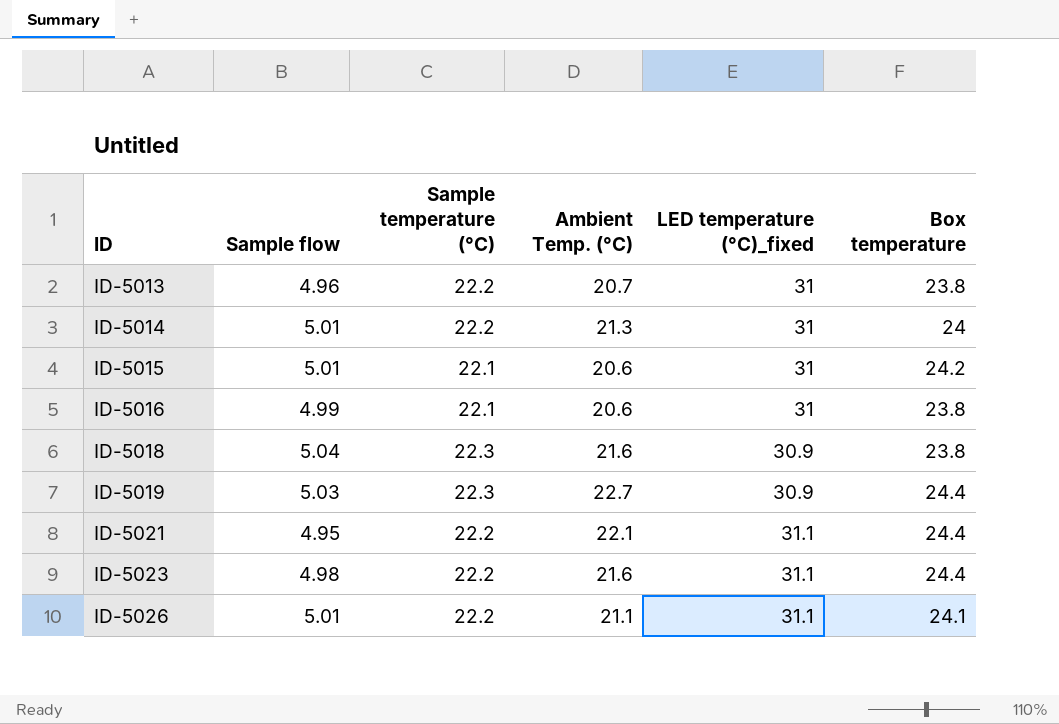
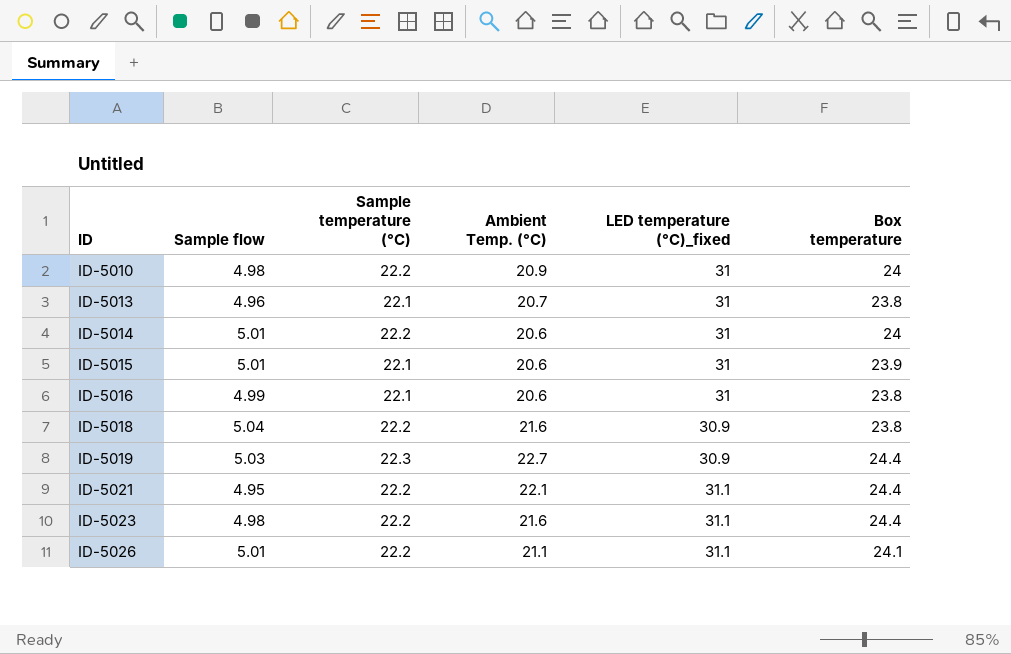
row ID-5010: none -> 4.98 | 22.2 | 20.9 | 31 | 24
ID-5013 | Sample temperature (°C): 22.2 -> 22.1
ID-5014 | Ambient Temp. (°C): 21.3 -> 20.6
ID-5015 | Box temperature: 24.2 -> 23.9
ID-5018 | Sample temperature (°C): 22.3 -> 22.2

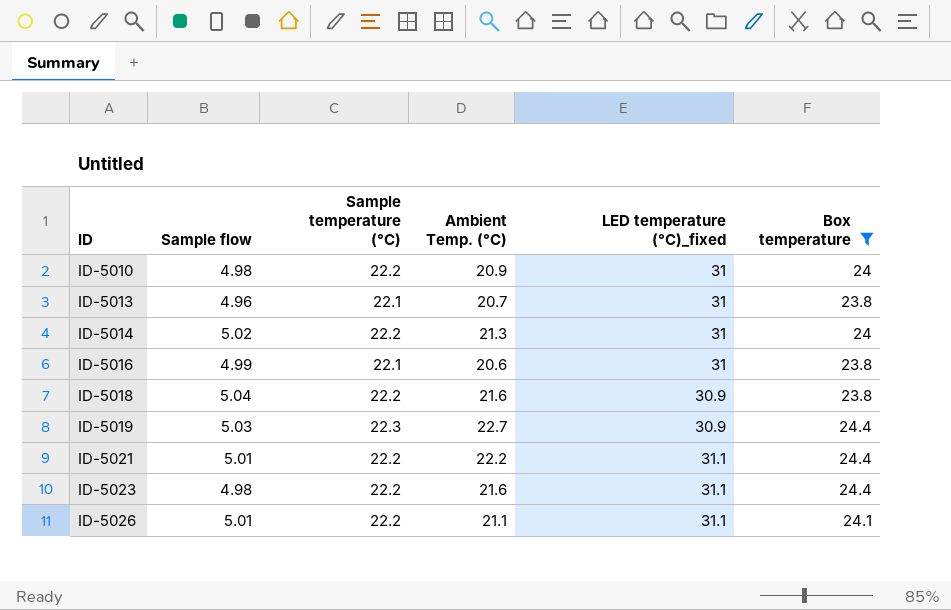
filter: none -> Box temperature != 23.9
ID-5014 | Sample flow: 5.01 -> 5.02
ID-5014 | Ambient Temp. (°C): 20.6 -> 21.3
ID-5021 | Sample flow: 4.95 -> 5.01
ID-5021 | Ambient Temp. (°C): 22.1 -> 22.2

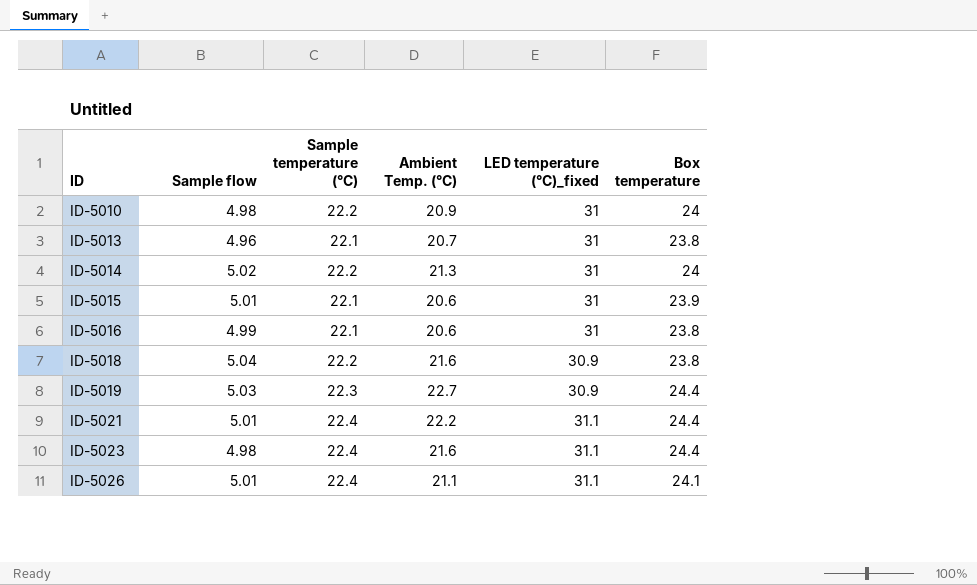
filter: Box temperature != 23.9 -> none
ID-5021 | Sample temperature (°C): 22.2 -> 22.4
ID-5023 | Sample temperature (°C): 22.2 -> 22.4
ID-5026 | Sample temperature (°C): 22.2 -> 22.4

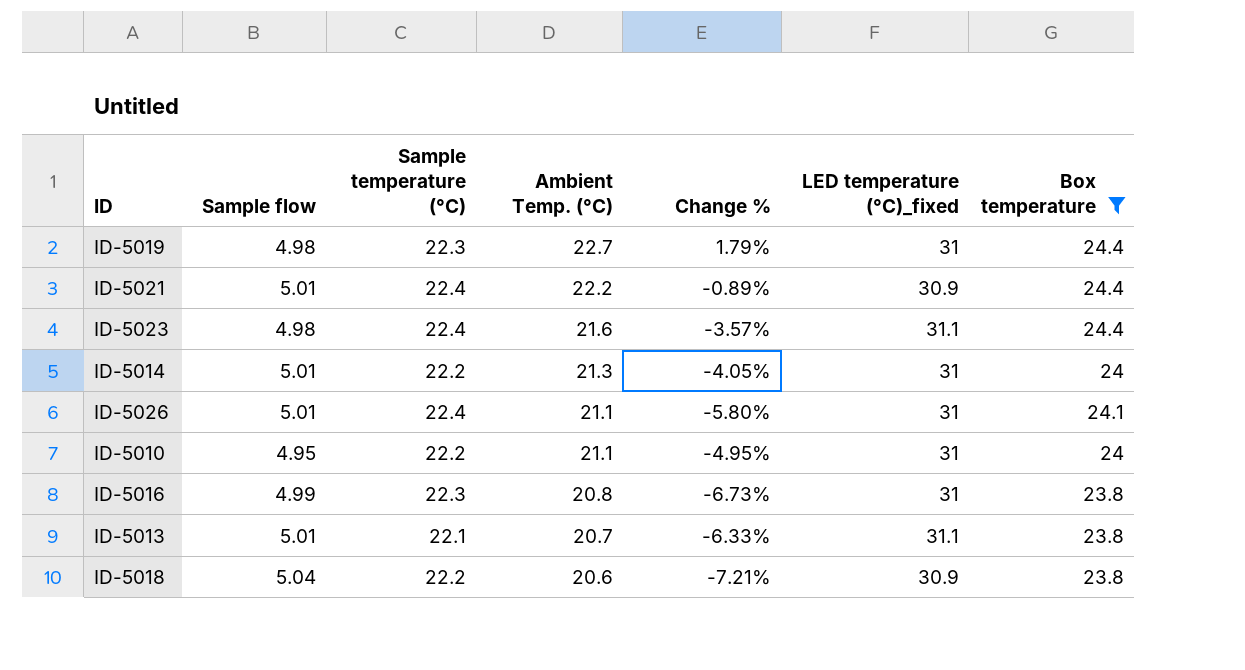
filter: none -> Box temperature != 23.9
row order: ID ascending -> Ambient Temp. (°C) descending
column Change % | formula: none -> ([Ambient Temp. (°C)] - [Sample temperature (°C)]) / [Sample temperature (°C)]
ID-5019 | Sample flow: 5.03 -> 4.98
ID-5019 | LED temperature (°C)_fixed: 30.9 -> 31
ID-5021 | LED temperature (°C)_fixed: 31.1 -> 30.9
ID-5014 | Sample flow: 5.02 -> 5.01
ID-5026 | LED temperature (°C)_fixed: 31.1 -> 31
ID-5010 | Sample flow: 4.98 -> 4.95
ID-5010 | Ambient Temp. (°C): 20.9 -> 21.1
ID-5016 | Sample temperature (°C): 22.1 -> 22.3
ID-5016 | Ambient Temp. (°C): 20.6 -> 20.8
ID-5013 | Sample flow: 4.96 -> 5.01
ID-5013 | LED temperature (°C)_fixed: 31 -> 31.1
ID-5018 | Ambient Temp. (°C): 21.6 -> 20.6

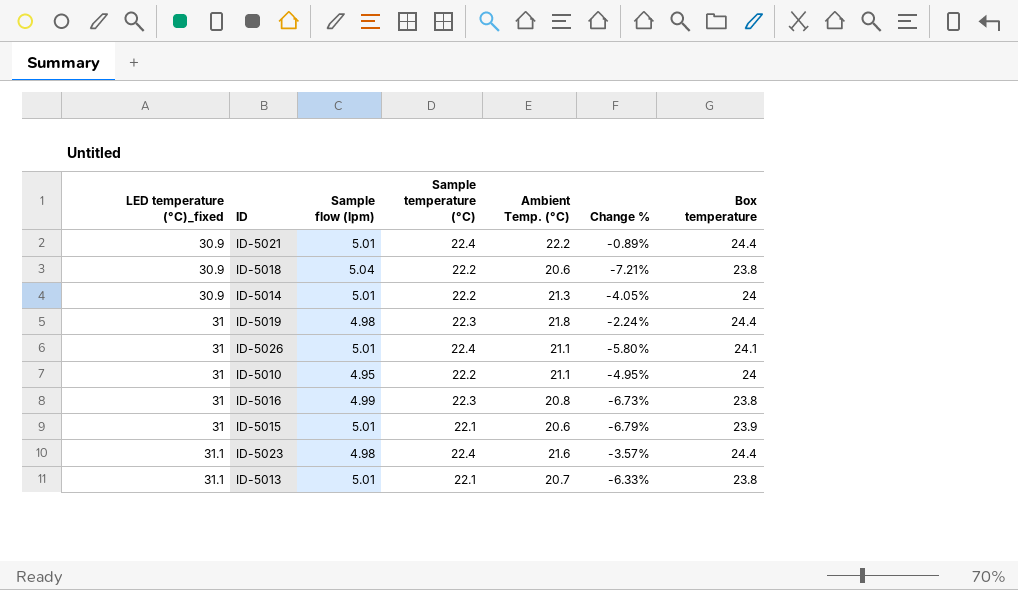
filter: Box temperature != 23.9 -> none
row order: Ambient Temp. (°C) descending -> LED temperature (°C)_fixed ascending
column LED temperature (°C)_fixed | position: 6 -> 1
column name: Sample flow -> Sample flow (lpm)
ID-5014 | LED temperature (°C)_fixed: 31 -> 30.9
ID-5019 | Ambient Temp. (°C): 22.7 -> 21.8
ID-5019 | Change %: 1.79% -> -2.24%

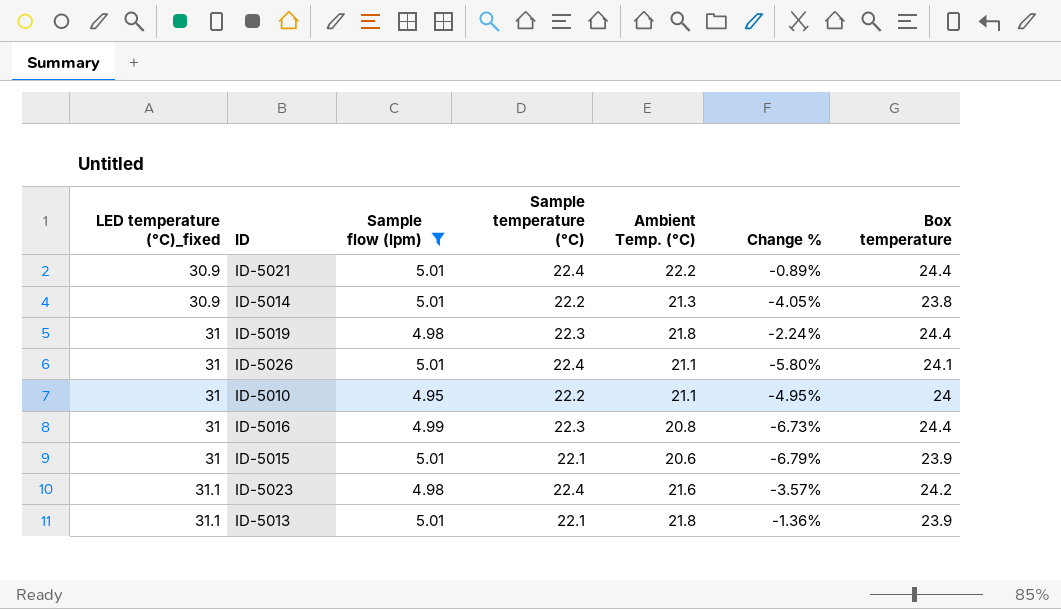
filter: none -> Sample flow (lpm) != 5.04
ID-5014 | Box temperature: 24 -> 23.8
ID-5016 | Box temperature: 23.8 -> 24.4
ID-5023 | Box temperature: 24.4 -> 24.2
ID-5013 | Ambient Temp. (°C): 20.7 -> 21.8
ID-5013 | Change %: -6.33% -> -1.36%
ID-5013 | Box temperature: 23.8 -> 23.9

